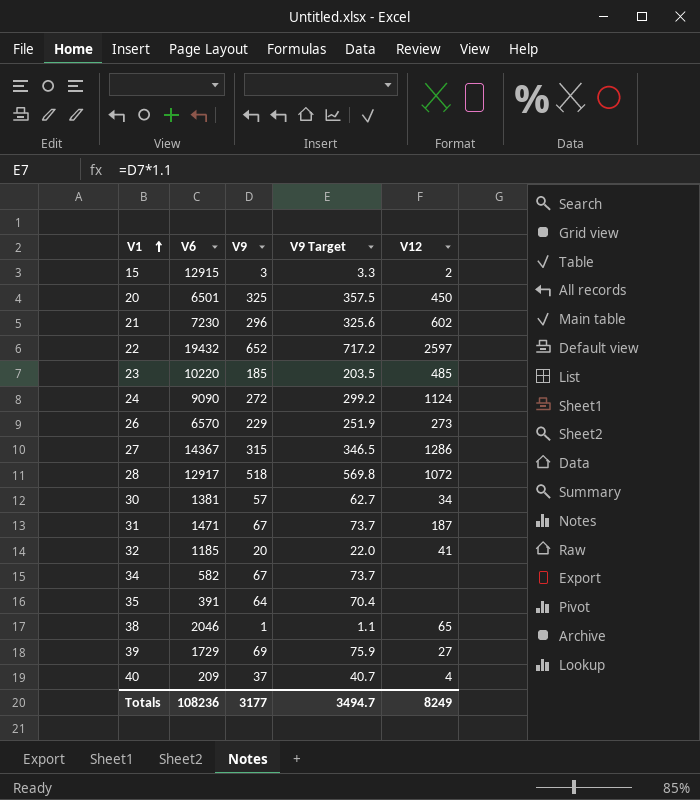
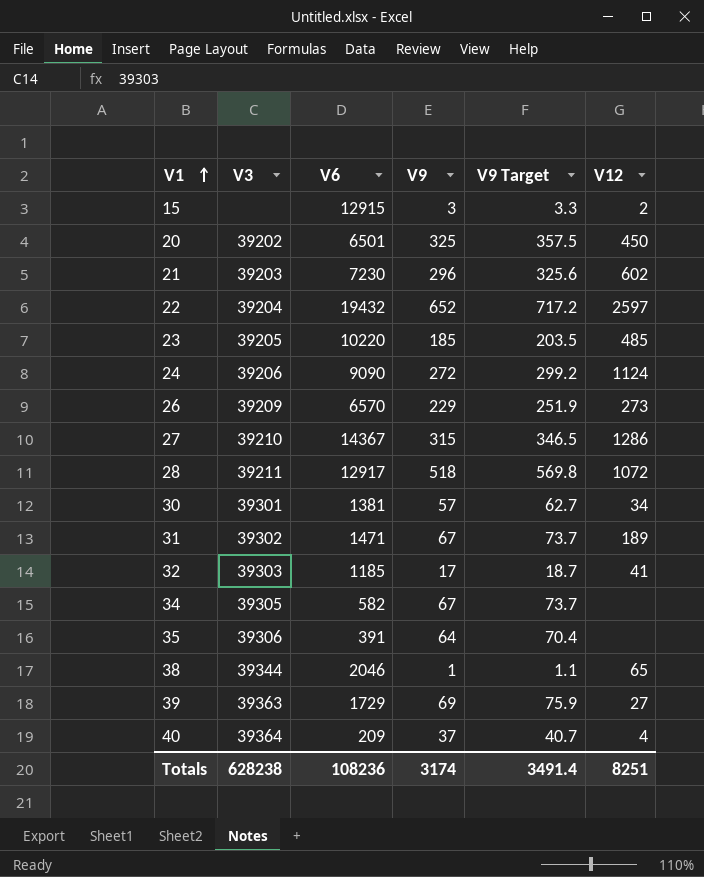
column V3 | position: none -> 2
31 | V12: 187 -> 189
32 | V9: 20 -> 17
32 | V9 Target: 22.0 -> 18.7
Totals | V9: 3177 -> 3174
Totals | V9 Target: 3494.7 -> 3491.4
Totals | V12: 8249 -> 8251

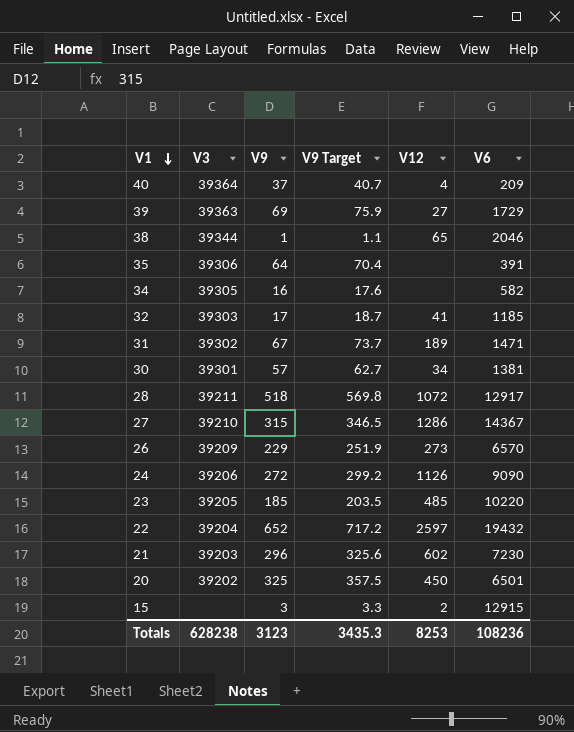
row order: V1 ascending -> V1 descending
column V6 | position: 3 -> 6
34 | V9: 67 -> 16
34 | V9 Target: 73.7 -> 17.6
24 | V12: 1124 -> 1126
Totals | V9: 3174 -> 3123
Totals | V9 Target: 3491.4 -> 3435.3
Totals | V12: 8251 -> 8253

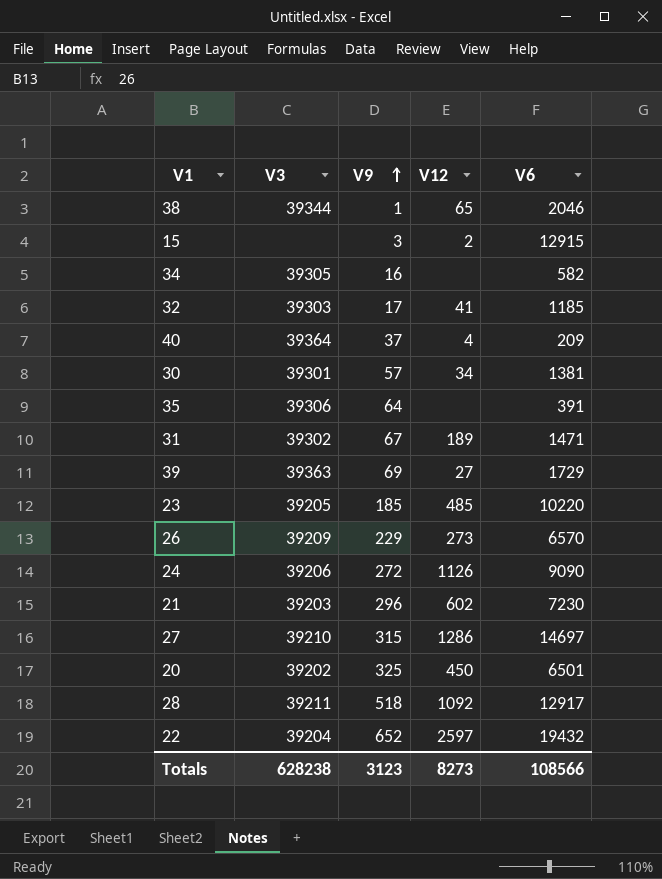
row order: V1 descending -> V9 ascending
column V9 Target | formula: [V9] * 1.1 -> none
27 | V6: 14367 -> 14697
28 | V12: 1072 -> 1092
Totals | V12: 8253 -> 8273
Totals | V6: 108236 -> 108566

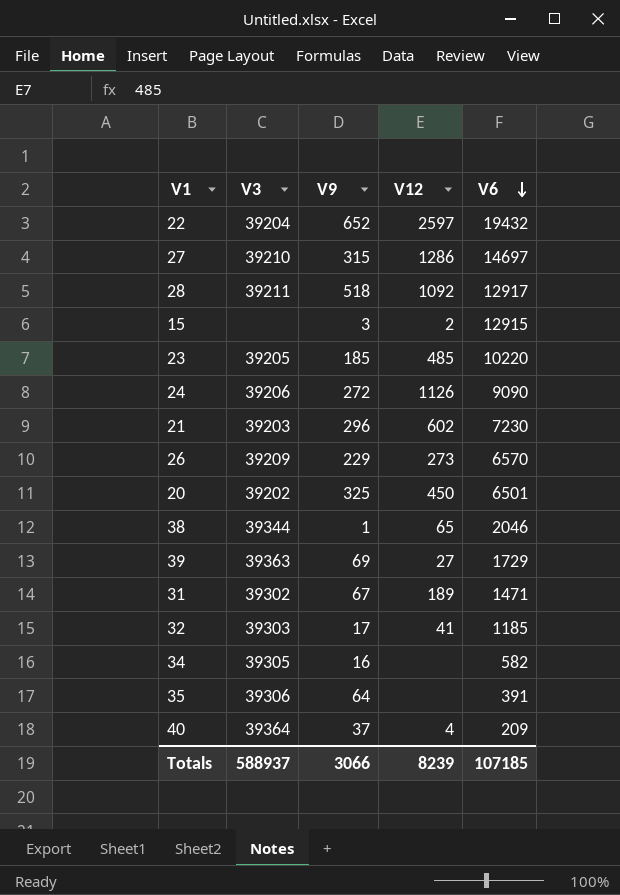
row order: V9 ascending -> V6 descending
row 30: 39301 | 57 | 34 | 1381 -> none
Totals | V3: 628238 -> 588937
Totals | V9: 3123 -> 3066
Totals | V12: 8273 -> 8239
Totals | V6: 108566 -> 107185

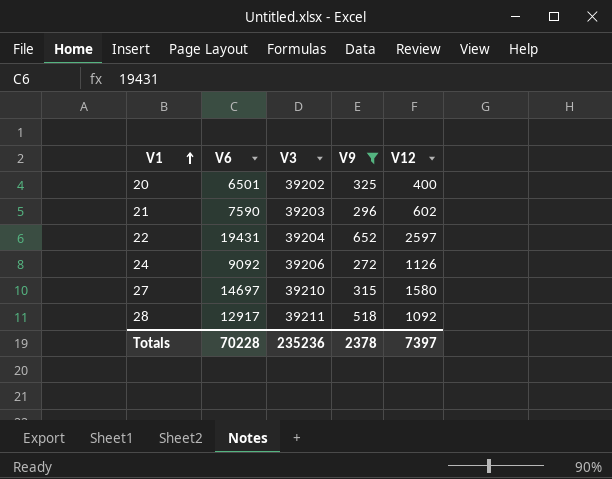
filter: none -> V9 >= 272
row order: V6 descending -> V1 ascending
column V6 | position: 5 -> 2
20 | V12: 450 -> 400
21 | V6: 7230 -> 7590
22 | V6: 19432 -> 19431
24 | V6: 9090 -> 9092
27 | V12: 1286 -> 1580
Totals | V6: 107185 -> 70228
Totals | V3: 588937 -> 235236
Totals | V9: 3066 -> 2378
Totals | V12: 8239 -> 7397

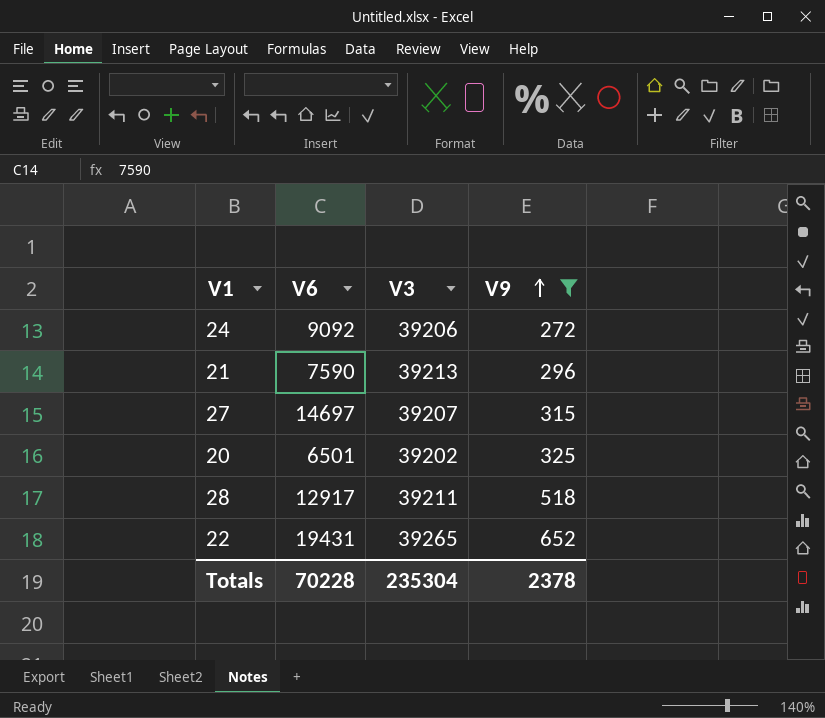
row order: V1 ascending -> V9 ascending
column V12 | position: 5 -> none
21 | V3: 39203 -> 39213
27 | V3: 39210 -> 39207
22 | V3: 39204 -> 39265
Totals | V3: 235236 -> 235304

